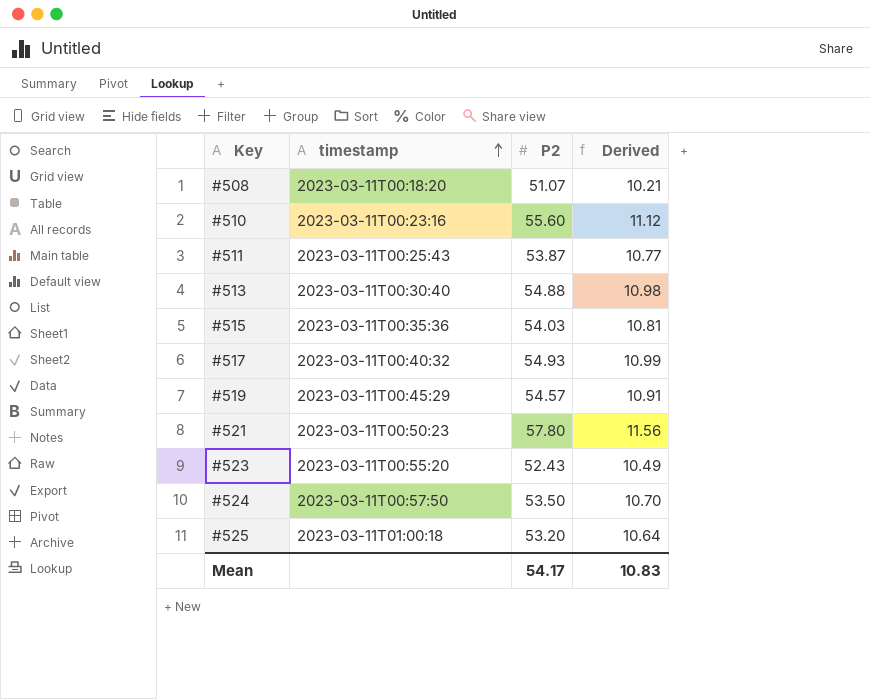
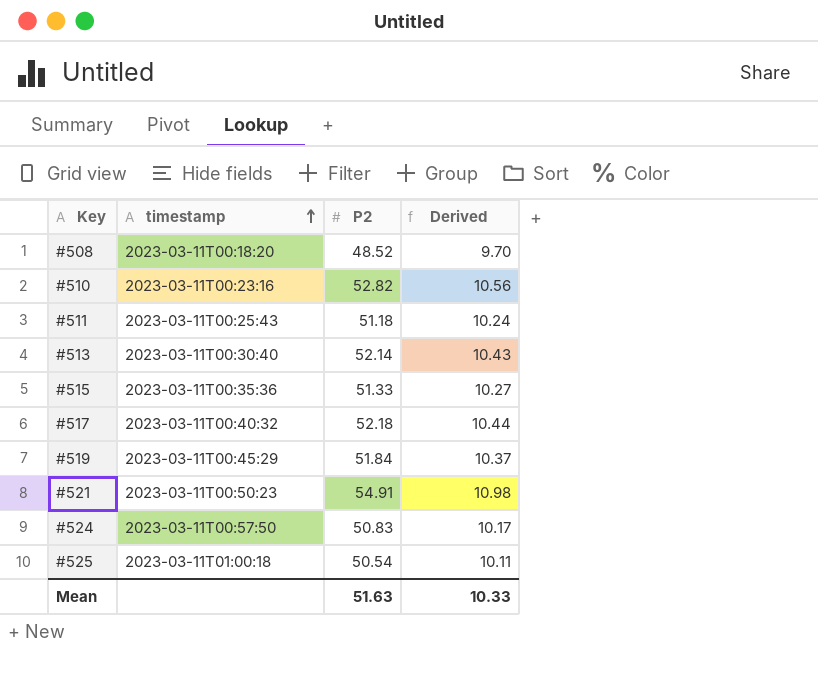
row #523: 2023-03-11T00:55:20 | 52.43 | 10.49 -> none
#508 | P2: 51.07 -> 48.52
#508 | Derived: 10.21 -> 9.70
#510 | P2: 55.60 -> 52.82
#510 | Derived: 11.12 -> 10.56
#511 | P2: 53.87 -> 51.18
#511 | Derived: 10.77 -> 10.24
#513 | P2: 54.88 -> 52.14
#513 | Derived: 10.98 -> 10.43
#515 | P2: 54.03 -> 51.33
#515 | Derived: 10.81 -> 10.27
#517 | P2: 54.93 -> 52.18
#517 | Derived: 10.99 -> 10.44
#519 | P2: 54.57 -> 51.84
#519 | Derived: 10.91 -> 10.37
#521 | P2: 57.80 -> 54.91
#521 | Derived: 11.56 -> 10.98
#524 | P2: 53.50 -> 50.83
#524 | Derived: 10.70 -> 10.17
#525 | P2: 53.20 -> 50.54
#525 | Derived: 10.64 -> 10.11
Mean | P2: 54.17 -> 51.63
Mean | Derived: 10.83 -> 10.33

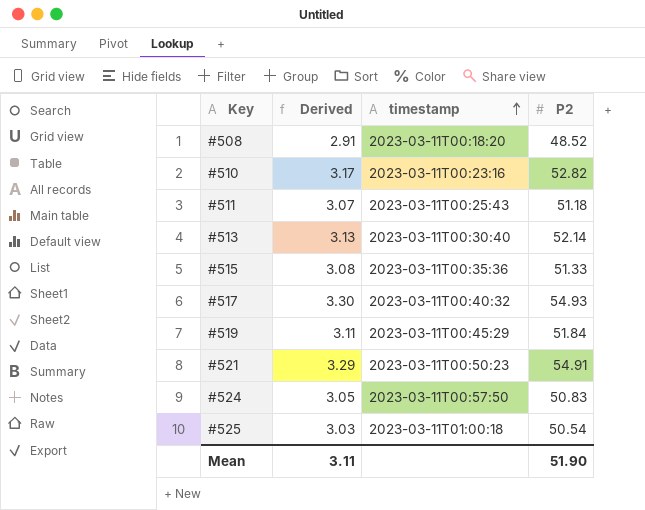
column Derived | formula: [P2] * 0.2 -> [P2] * 0.06
column Derived | position: 4 -> 2
#517 | P2: 52.18 -> 54.93
Mean | Derived: 10.33 -> 3.11
Mean | P2: 51.63 -> 51.90

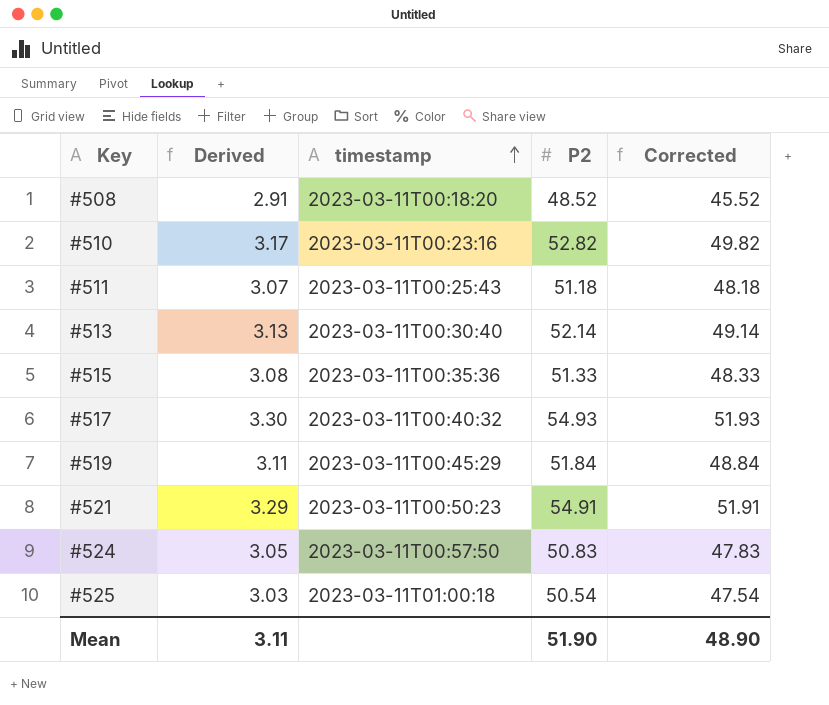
column Corrected | formula: none -> [P2] - 3

